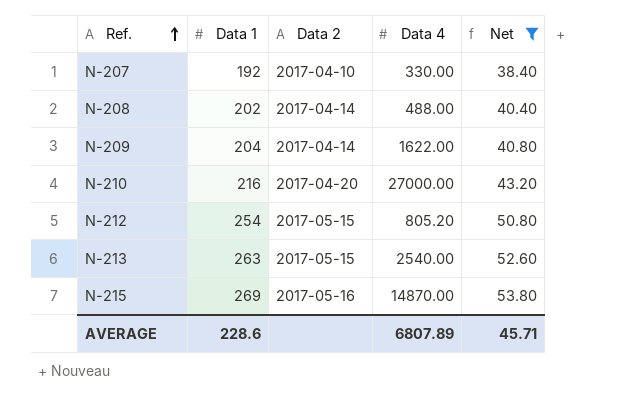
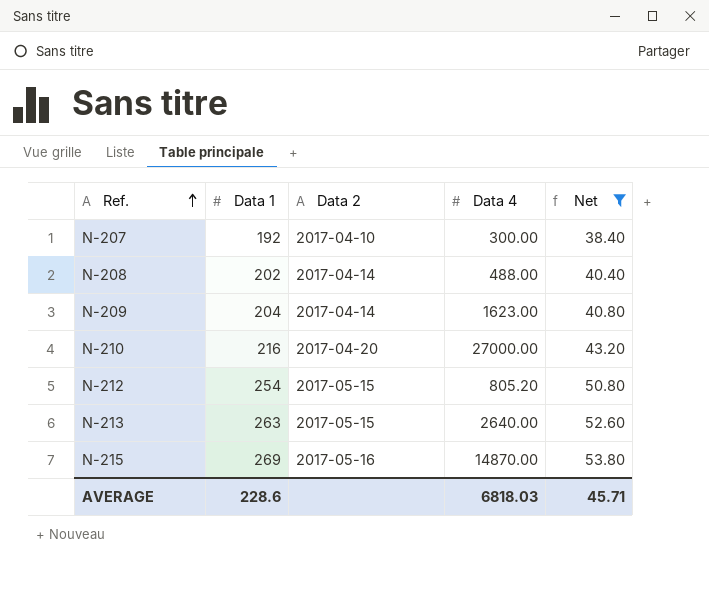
N-207 | Data 4: 330.00 -> 300.00
N-209 | Data 4: 1622.00 -> 1623.00
N-213 | Data 4: 2540.00 -> 2640.00
AVERAGE | Data 4: 6807.89 -> 6818.03

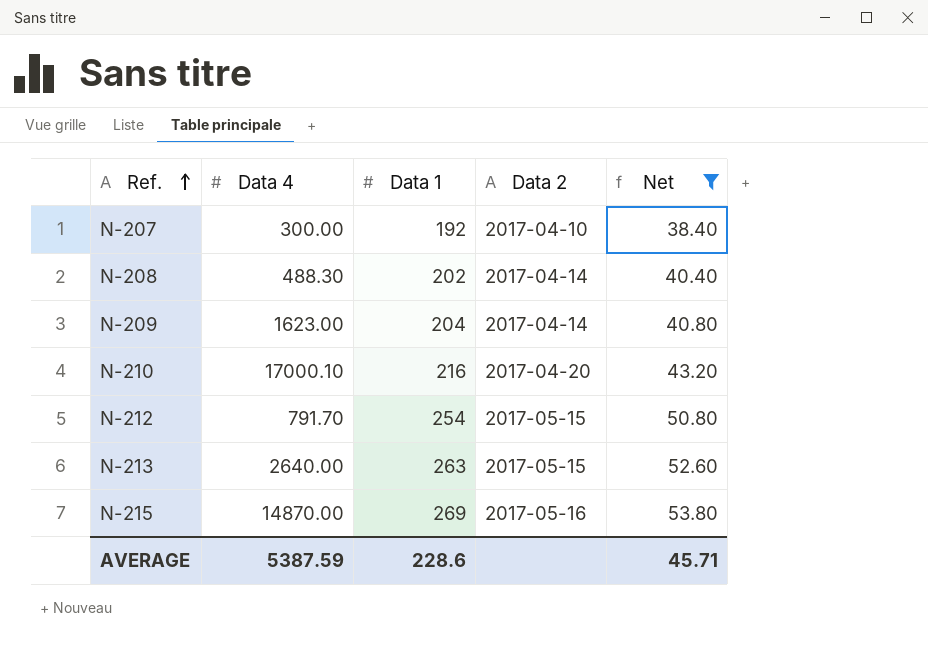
column Data 4 | position: 4 -> 2
N-208 | Data 4: 488.00 -> 488.30
N-210 | Data 4: 27000.00 -> 17000.10
N-212 | Data 4: 805.20 -> 791.70
AVERAGE | Data 4: 6818.03 -> 5387.59

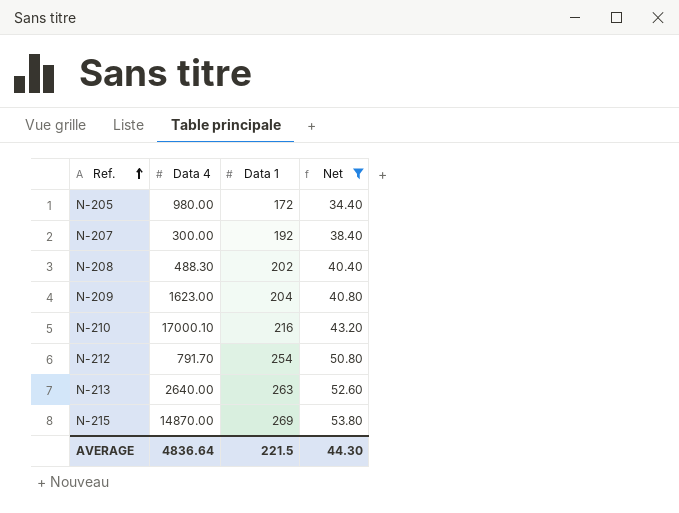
column Data 2 | position: 4 -> none
row N-205: none -> 980.00 | 172 | 34.40
AVERAGE | Data 4: 5387.59 -> 4836.64
AVERAGE | Data 1: 228.6 -> 221.5
AVERAGE | Net: 45.71 -> 44.30

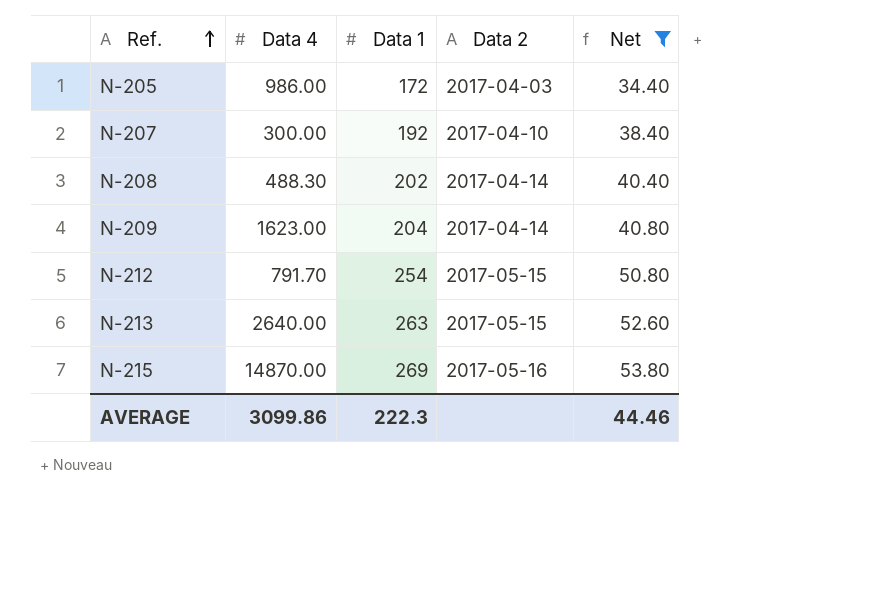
column Data 2 | position: none -> 4
row N-210: 17000.10 | 216 | 43.20 -> none
N-205 | Data 4: 980.00 -> 986.00
AVERAGE | Data 4: 4836.64 -> 3099.86
AVERAGE | Data 1: 221.5 -> 222.3
AVERAGE | Net: 44.30 -> 44.46

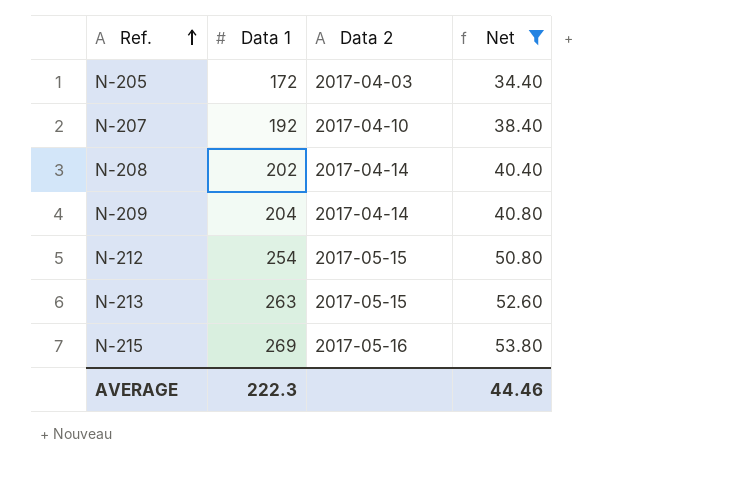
column Data 4 | position: 2 -> none

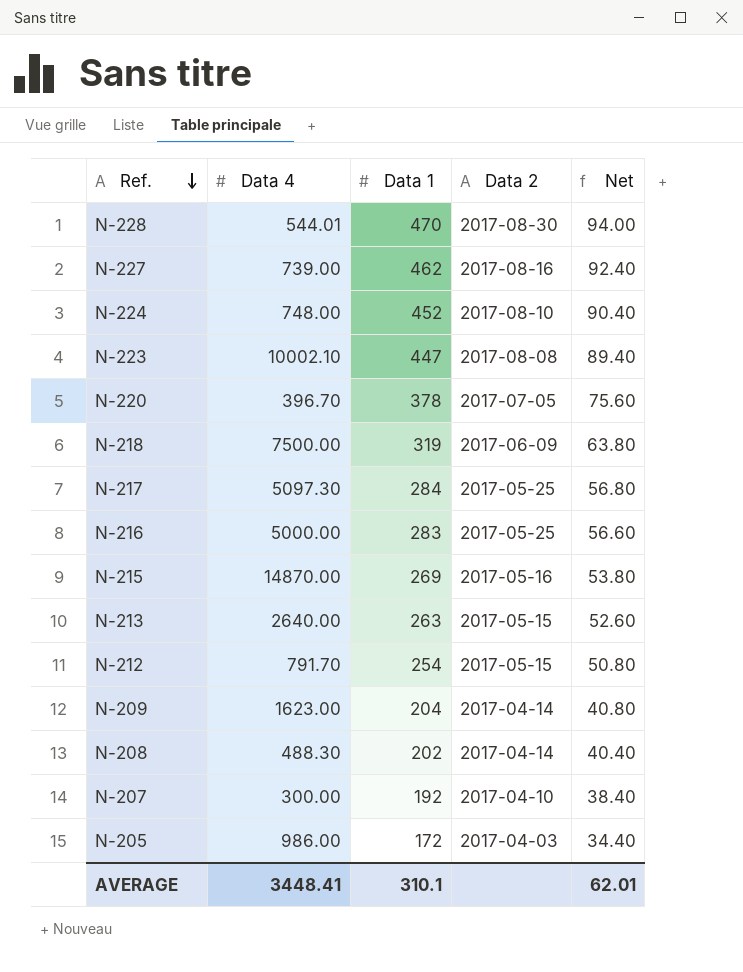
filter: Net <= 53.80 -> none
row order: Ref. ascending -> Ref. descending
column Data 4 | position: none -> 2
AVERAGE | Data 1: 222.3 -> 310.1
AVERAGE | Net: 44.46 -> 62.01

